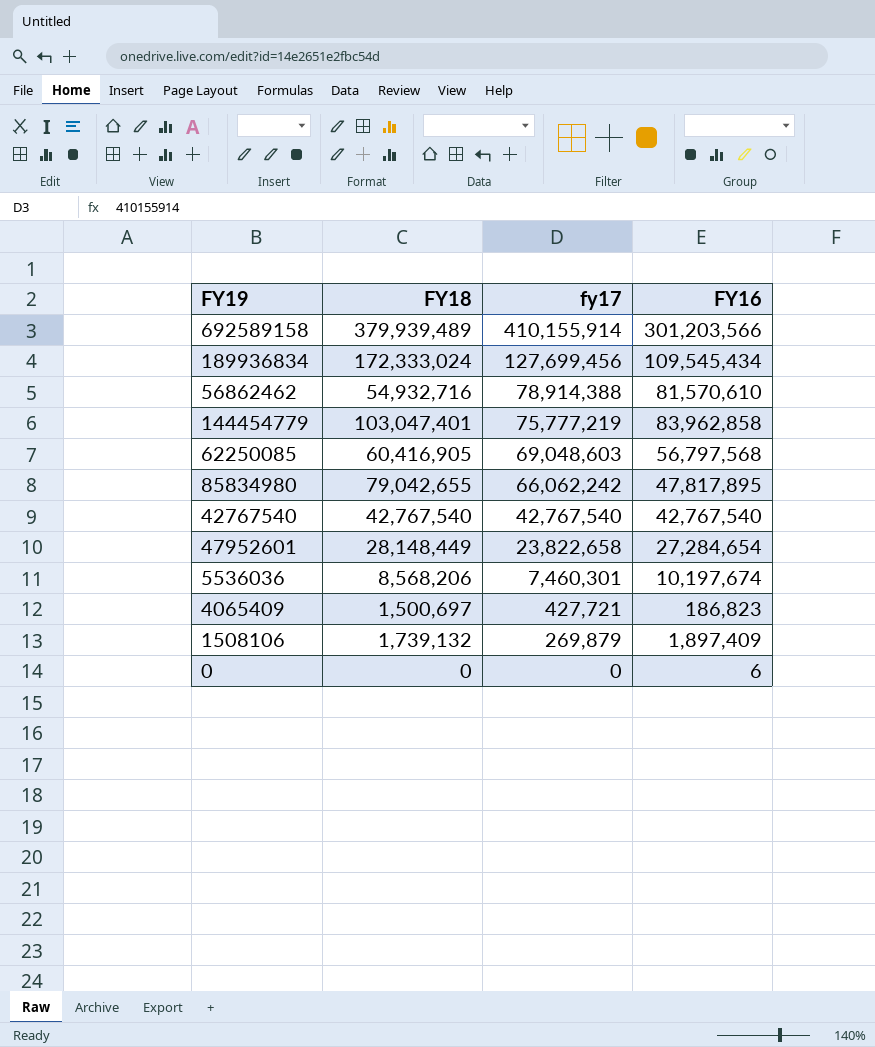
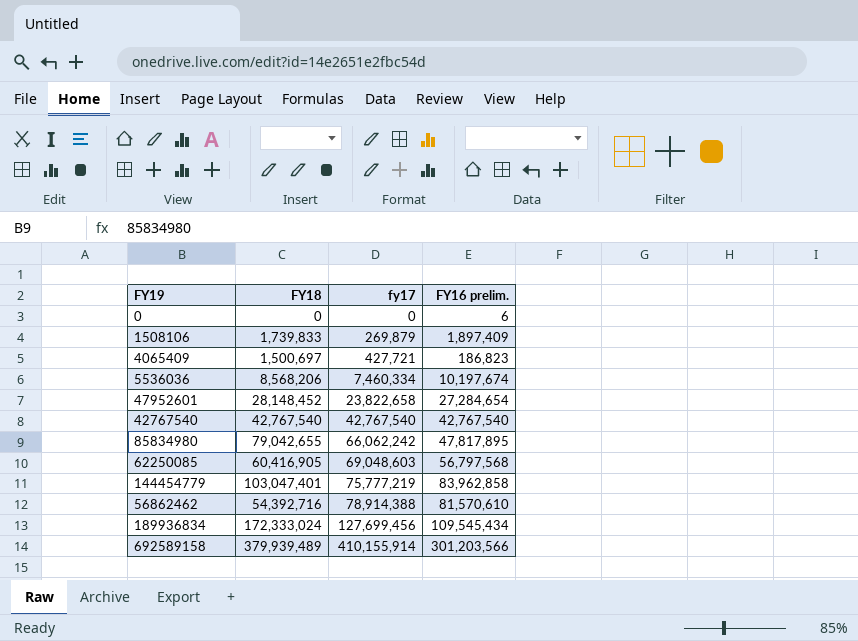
row order: fy17 descending -> fy17 ascending
column name: FY16 -> FY16 prelim.
1508106 | FY18: 1,739,132 -> 1,739,833
5536036 | fy17: 7,460,301 -> 7,460,334
47952601 | FY18: 28,148,449 -> 28,148,452
56862462 | FY18: 54,932,716 -> 54,392,716

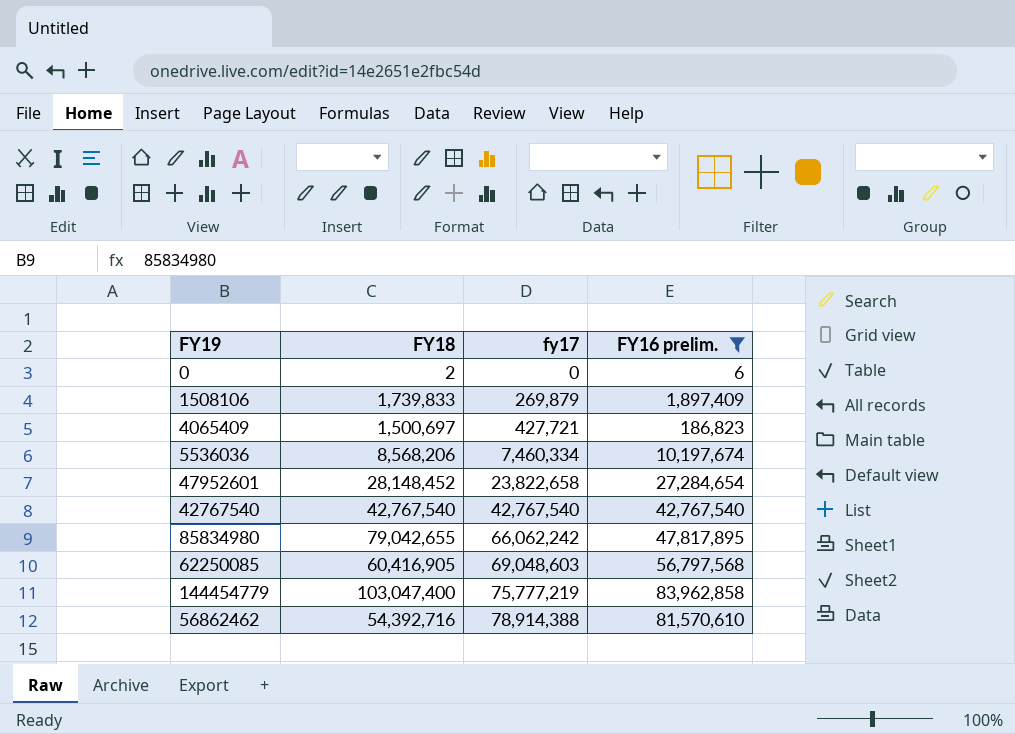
filter: none -> FY16 prelim. <= 83,962,858
0 | FY18: 0 -> 2
144454779 | FY18: 103,047,401 -> 103,047,400

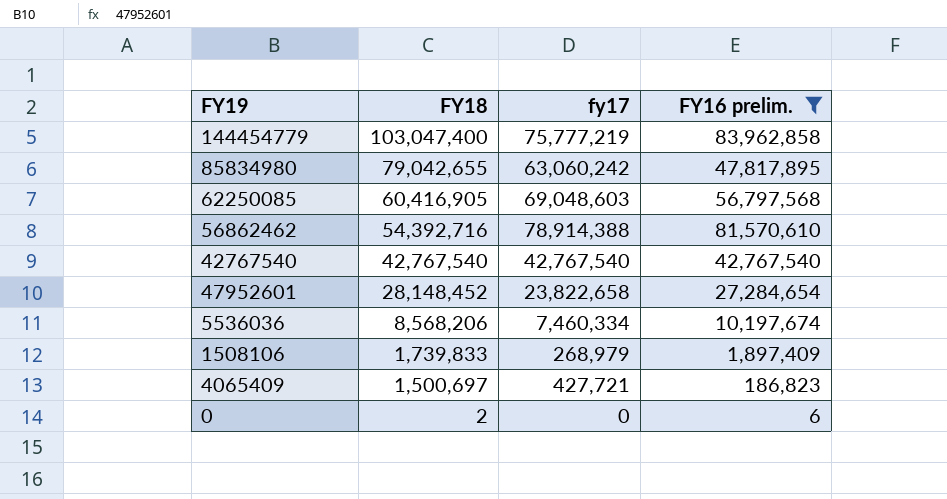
row order: fy17 ascending -> FY18 descending
85834980 | fy17: 66,062,242 -> 63,060,242
1508106 | fy17: 269,879 -> 268,979

